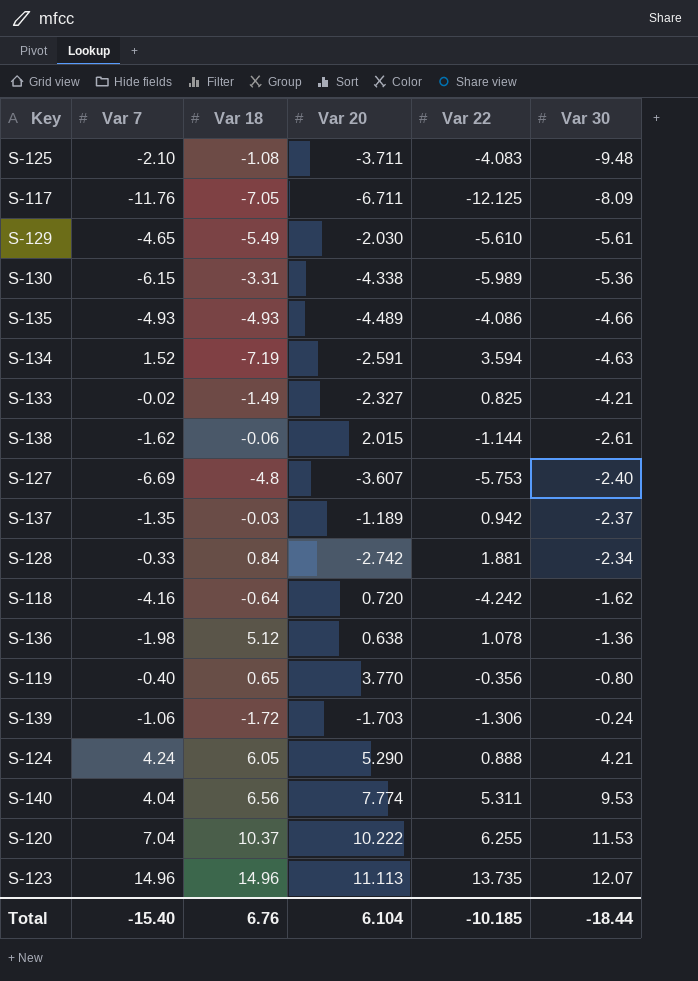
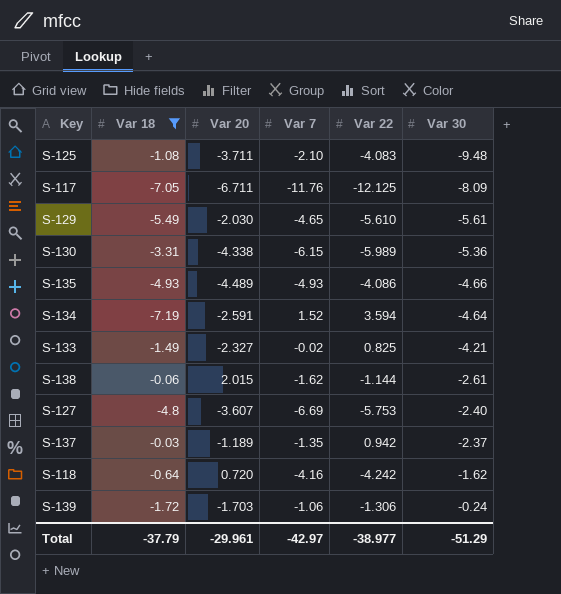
filter: none -> Var 18 <= -0.03
column Var 7 | position: 2 -> 4
S-134 | Var 30: -4.63 -> -4.64
Total | Var 18: 6.76 -> -37.79
Total | Var 20: 6.104 -> -29.961
Total | Var 7: -15.40 -> -42.97
Total | Var 22: -10.185 -> -38.977
Total | Var 30: -18.44 -> -51.29

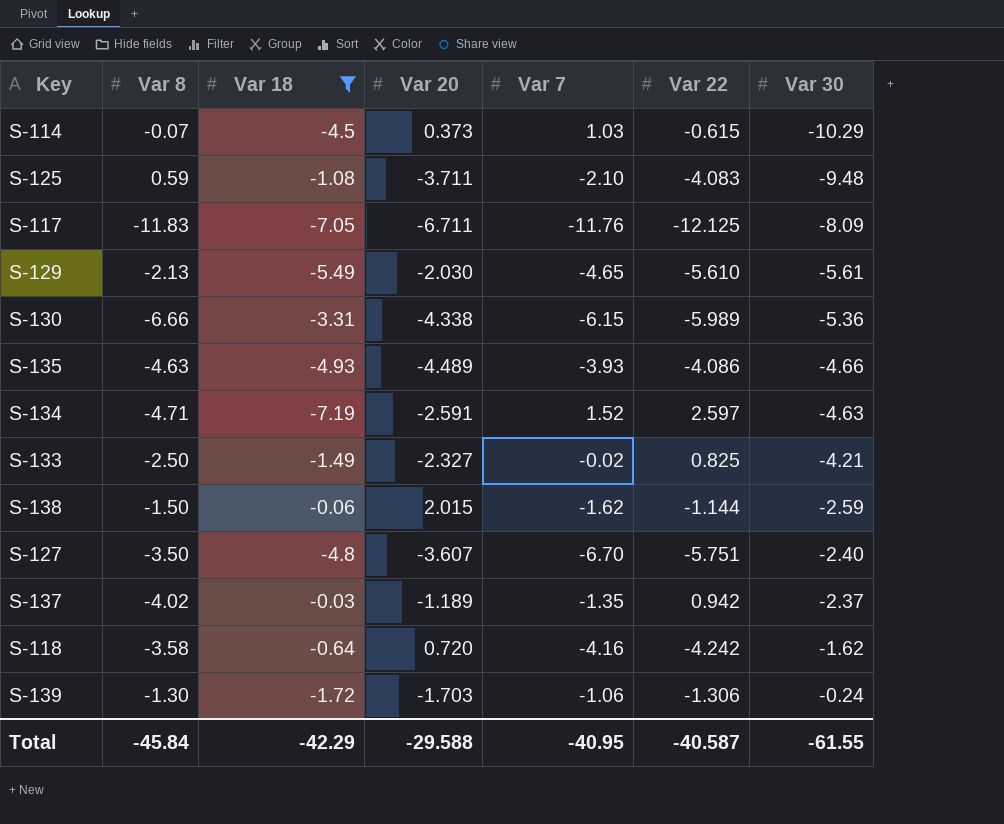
column Var 8 | position: none -> 2
row S-114: none -> -0.07 | -4.5 | 0.373 | 1.03 | -0.615 | -10.29
S-135 | Var 7: -4.93 -> -3.93
S-134 | Var 22: 3.594 -> 2.597
S-134 | Var 30: -4.64 -> -4.63
S-138 | Var 30: -2.61 -> -2.59
S-127 | Var 7: -6.69 -> -6.70
S-127 | Var 22: -5.753 -> -5.751
Total | Var 18: -37.79 -> -42.29
Total | Var 20: -29.961 -> -29.588
Total | Var 7: -42.97 -> -40.95
Total | Var 22: -38.977 -> -40.587
Total | Var 30: -51.29 -> -61.55

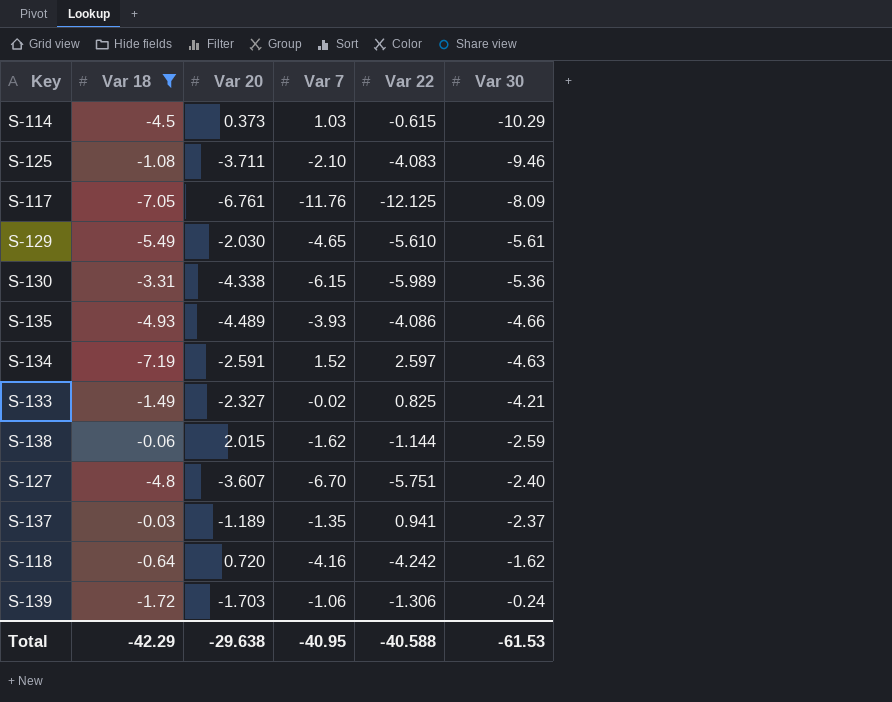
column Var 8 | position: 2 -> none
S-125 | Var 30: -9.48 -> -9.46
S-117 | Var 20: -6.711 -> -6.761
S-137 | Var 22: 0.942 -> 0.941
Total | Var 20: -29.588 -> -29.638
Total | Var 22: -40.587 -> -40.588
Total | Var 30: -61.55 -> -61.53

